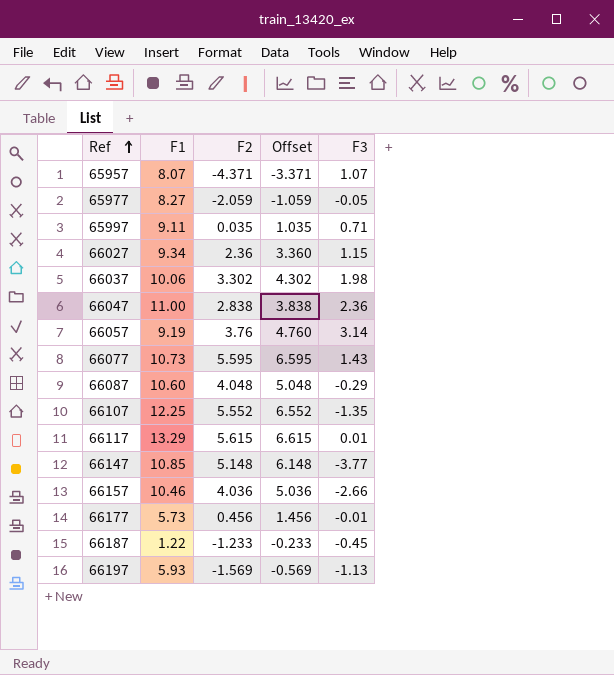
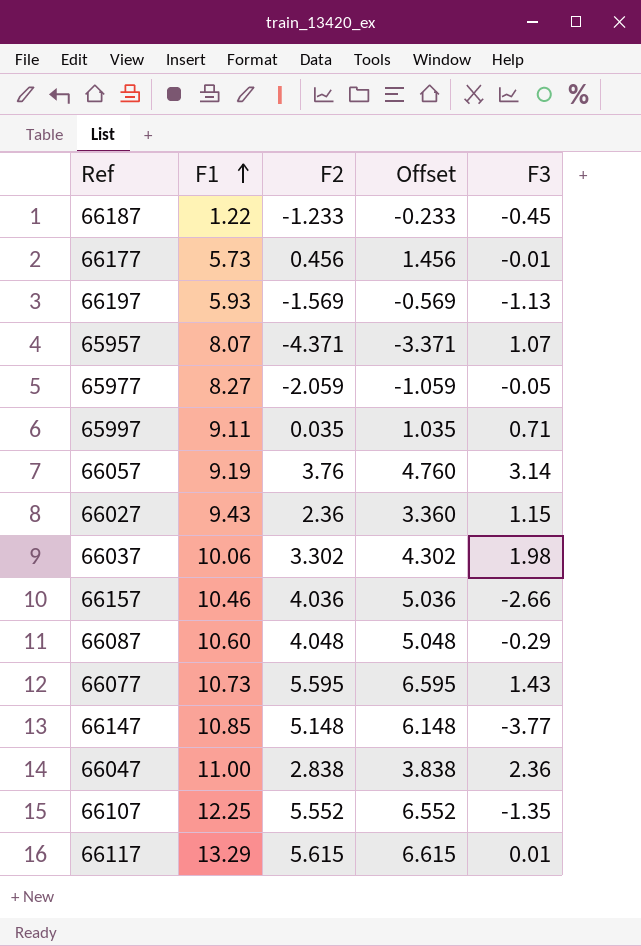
row order: Ref ascending -> F1 ascending
66027 | F1: 9.34 -> 9.43

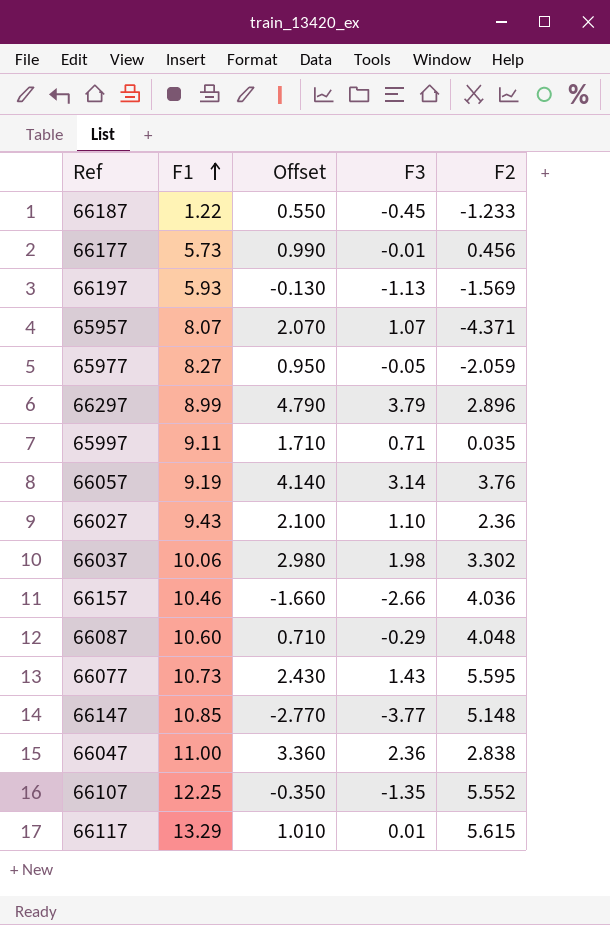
column Offset | formula: [F2] + 1 -> [F3] + 1
column F2 | position: 3 -> 5
row 66297: none -> 8.99 | 4.790 | 3.79 | 2.896
66027 | F3: 1.15 -> 1.10

